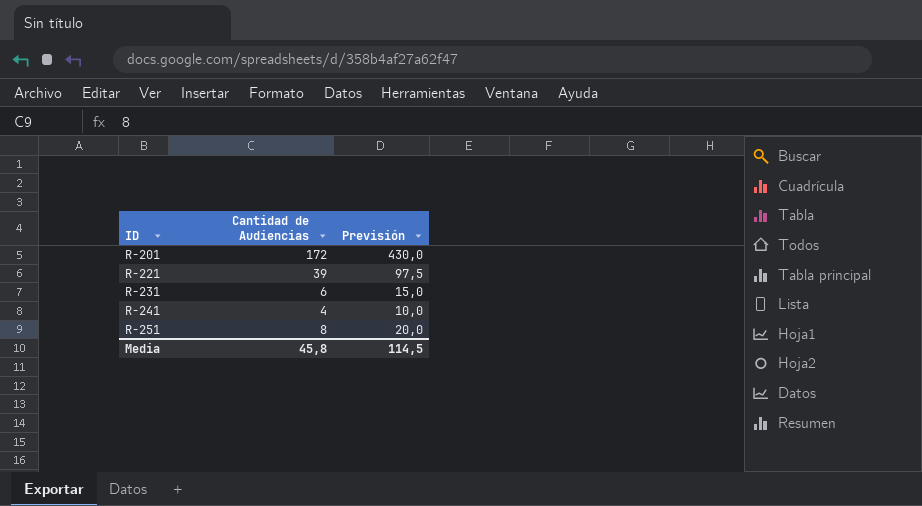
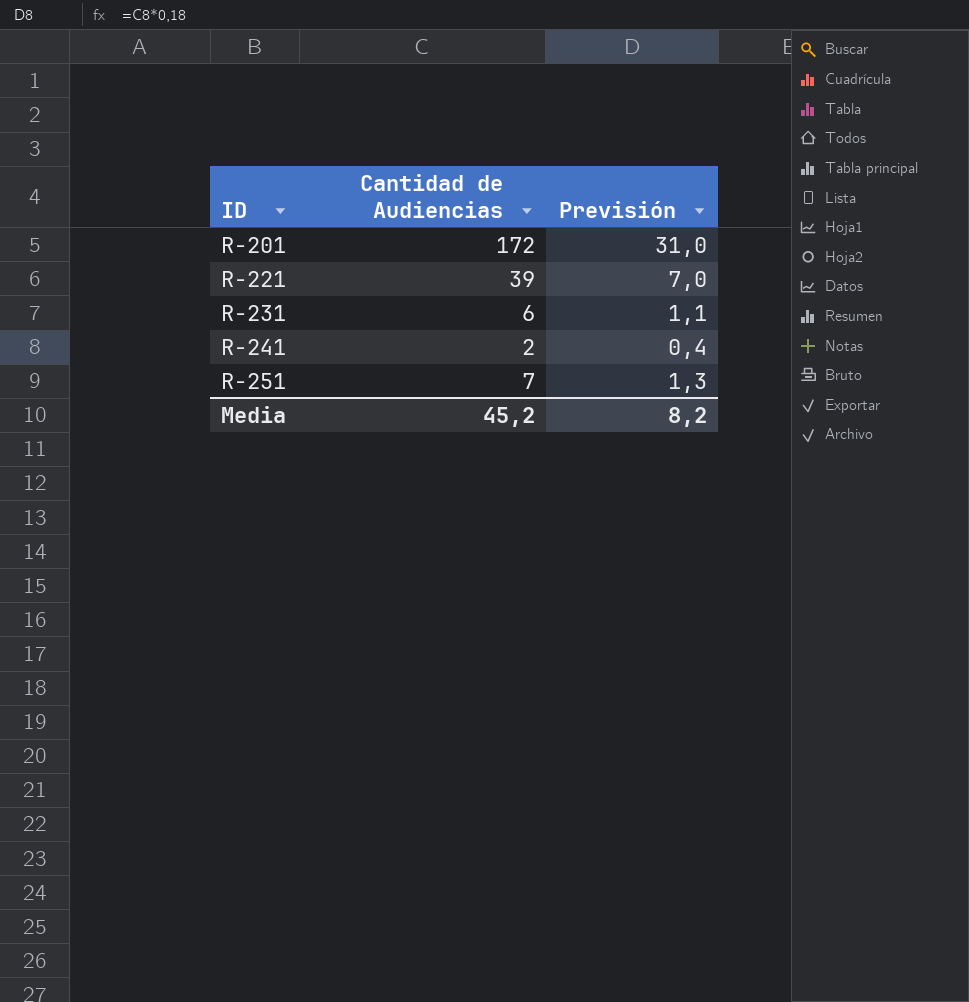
column Previsión | formula: [Cantidad de Audiencias] * 2,5 -> [Cantidad de Audiencias] * 0,18
R-241 | Cantidad de Audiencias: 4 -> 2
R-251 | Cantidad de Audiencias: 8 -> 7
Media | Cantidad de Audiencias: 45,8 -> 45,2
Media | Previsión: 114,5 -> 8,2

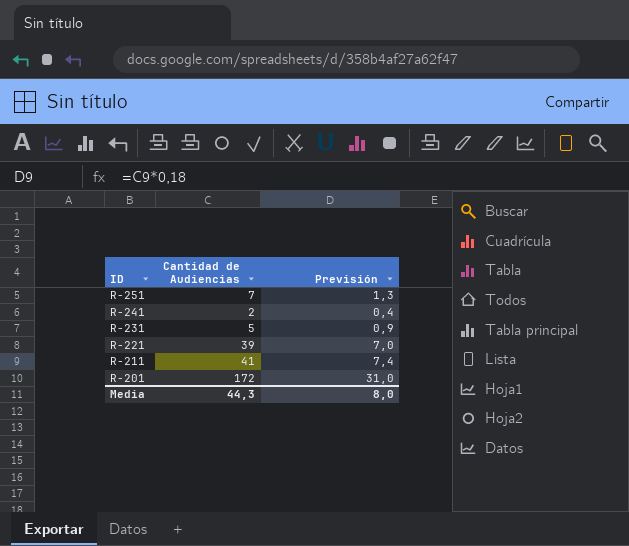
row order: ID ascending -> ID descending
R-231 | Cantidad de Audiencias: 6 -> 5
R-231 | Previsión: 1,1 -> 0,9
row R-211: none -> 41 | 7,4
Media | Cantidad de Audiencias: 45,2 -> 44,3
Media | Previsión: 8,2 -> 8,0

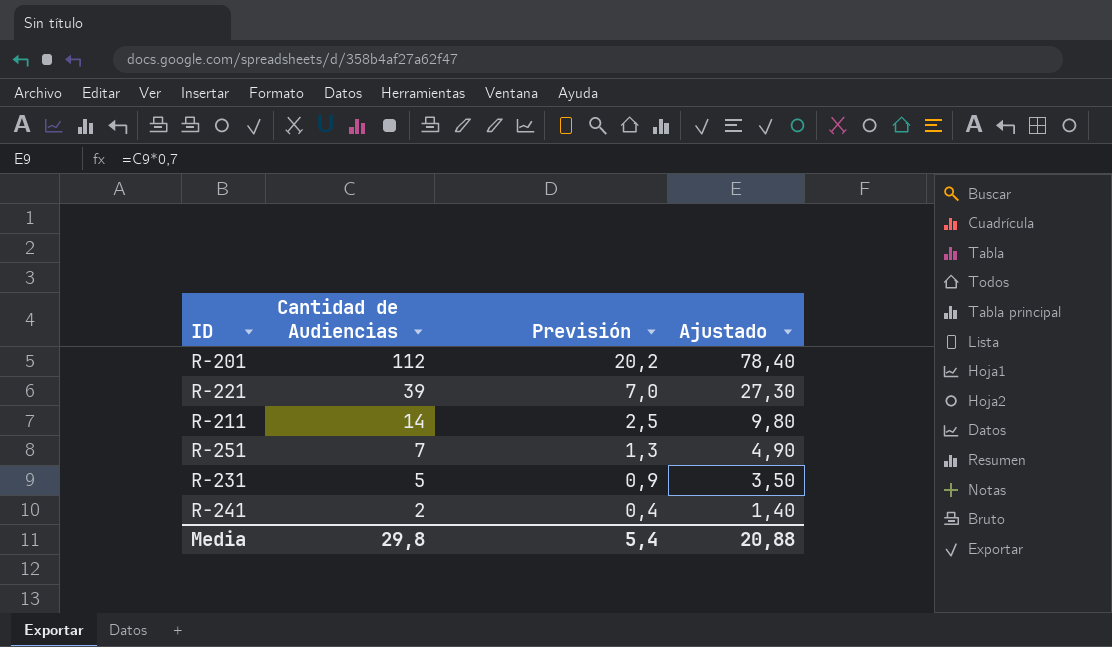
row order: ID descending -> Cantidad de Audiencias descending
column Ajustado | formula: none -> [Cantidad de Audiencias] * 0,7
R-201 | Cantidad de Audiencias: 172 -> 112
R-201 | Previsión: 31,0 -> 20,2
R-211 | Cantidad de Audiencias: 41 -> 14
R-211 | Previsión: 7,4 -> 2,5
Media | Cantidad de Audiencias: 44,3 -> 29,8
Media | Previsión: 8,0 -> 5,4

